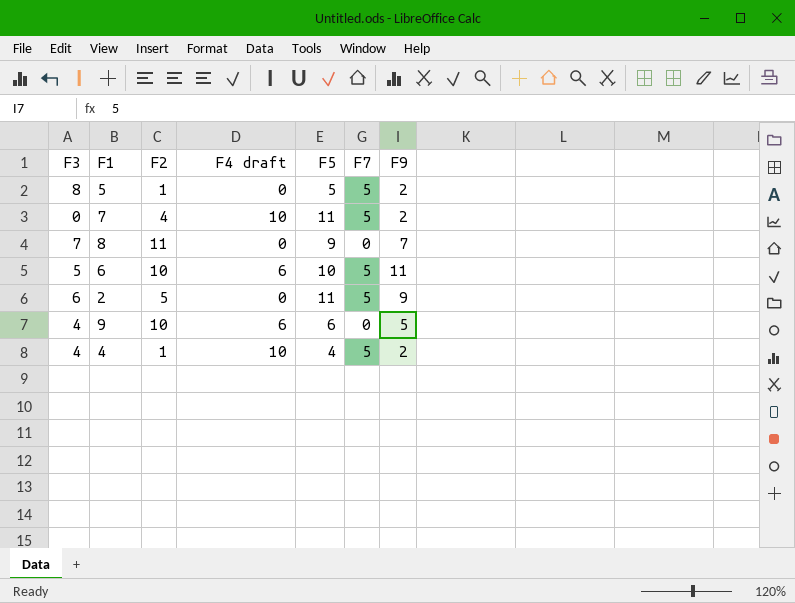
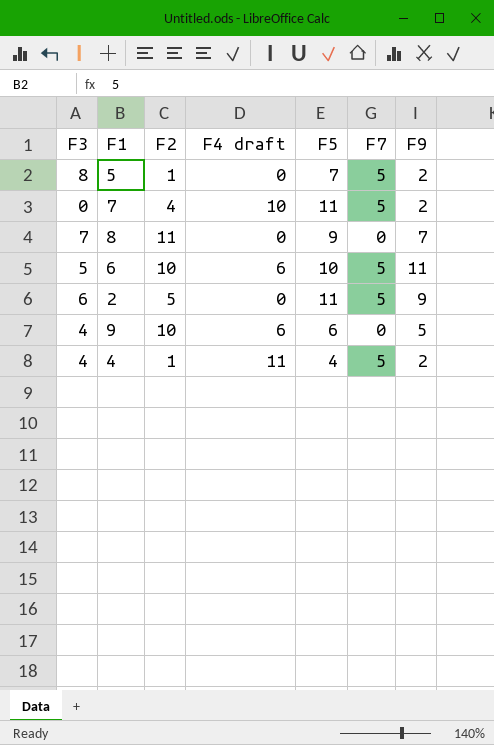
5 | F5: 5 -> 7
4 | F4 draft: 10 -> 11

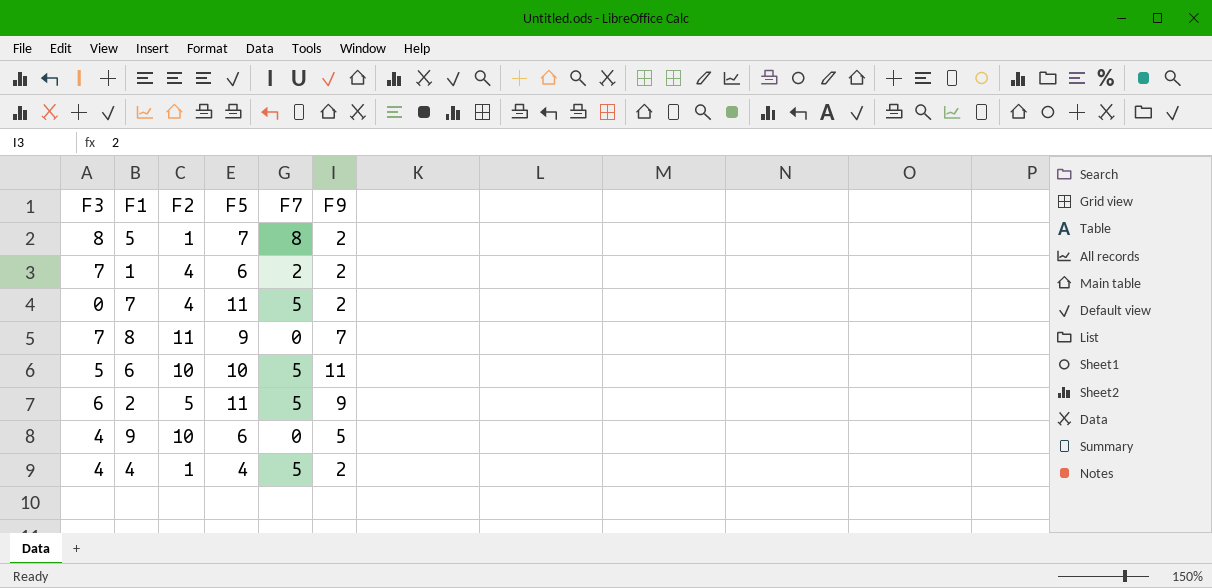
column F4 draft | position: 4 -> none
5 | F7: 5 -> 8
row 1: none -> 7 | 4 | 6 | 2 | 2

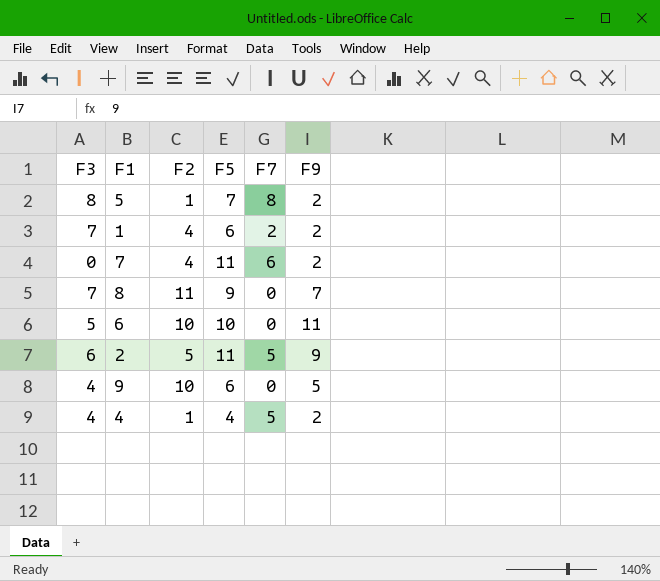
7 | F7: 5 -> 6
6 | F7: 5 -> 0

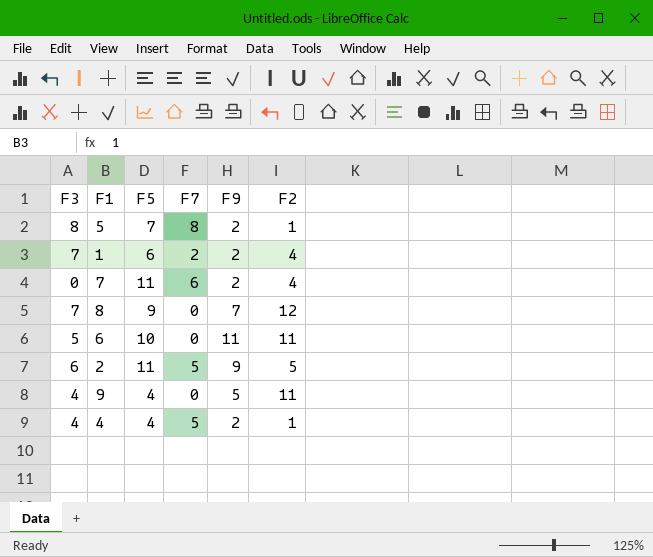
column F2 | position: 3 -> 6
8 | F2: 11 -> 12
6 | F2: 10 -> 11
9 | F5: 6 -> 4
9 | F2: 10 -> 11

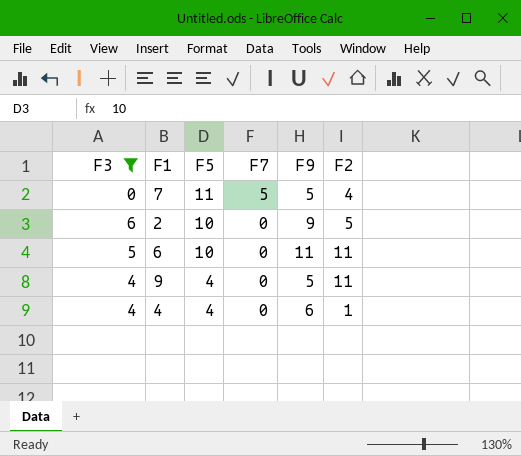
filter: none -> F3 <= 6
row order: none -> F5 descending
7 | F7: 6 -> 5
7 | F9: 2 -> 5
2 | F5: 11 -> 10
2 | F7: 5 -> 0
4 | F7: 5 -> 0
4 | F9: 2 -> 6

